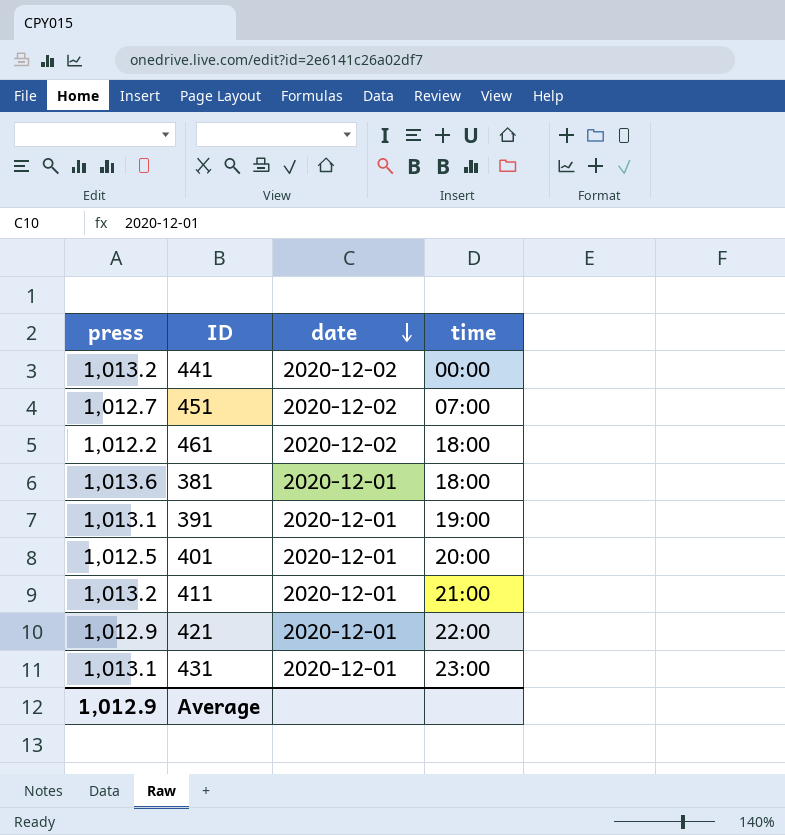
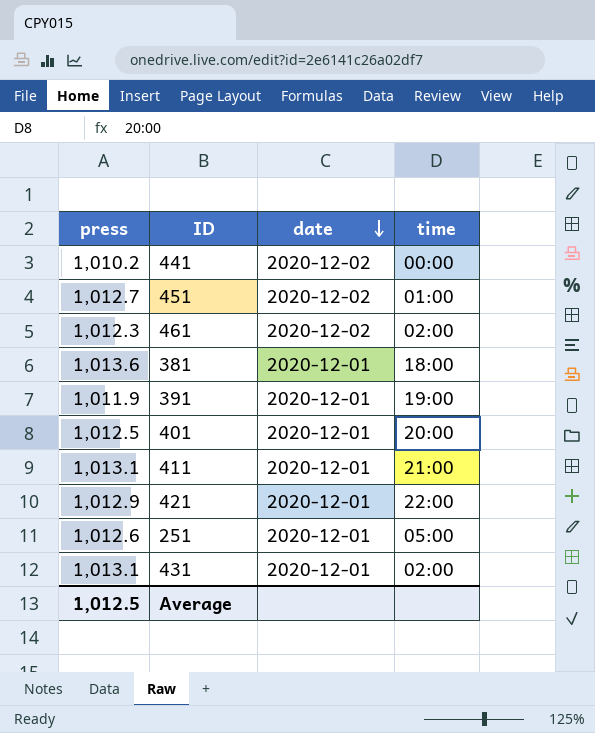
441 | press: 1,013.2 -> 1,010.2
451 | time: 07:00 -> 01:00
461 | press: 1,012.2 -> 1,012.3
461 | time: 18:00 -> 02:00
391 | press: 1,013.1 -> 1,011.9
411 | press: 1,013.2 -> 1,013.1
row 251: none -> 1,012.6 | 2020-12-01 | 05:00
431 | time: 23:00 -> 02:00
Average | press: 1,012.9 -> 1,012.5

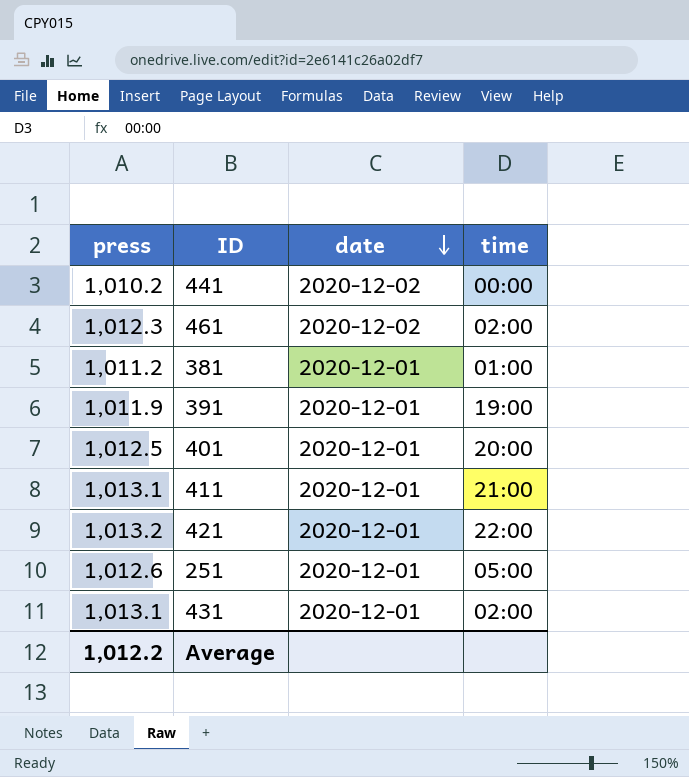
row 451: 1,012.7 | 2020-12-02 | 01:00 -> none
381 | press: 1,013.6 -> 1,011.2
381 | time: 18:00 -> 01:00
421 | press: 1,012.9 -> 1,013.2
Average | press: 1,012.5 -> 1,012.2

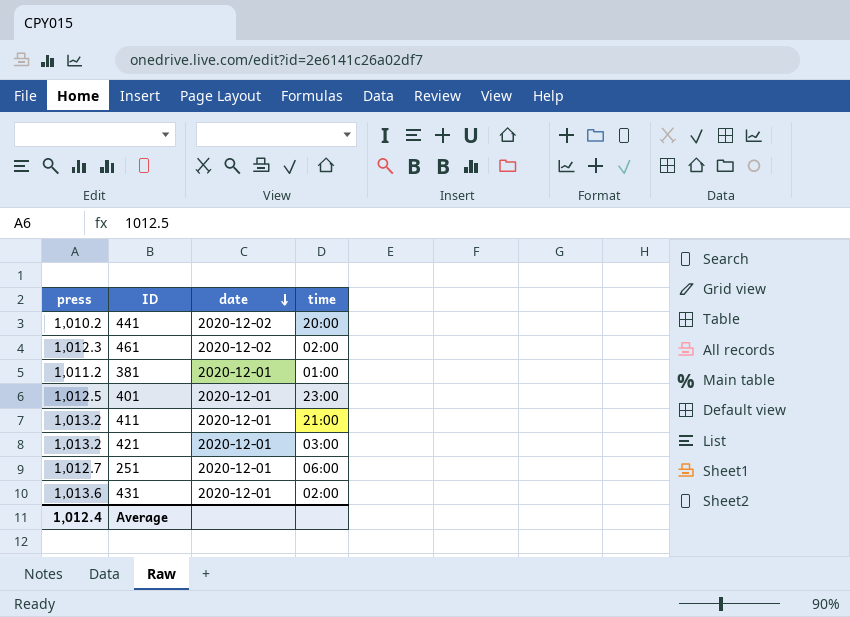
row 391: 1,011.9 | 2020-12-01 | 19:00 -> none
441 | time: 00:00 -> 20:00
401 | time: 20:00 -> 23:00
411 | press: 1,013.1 -> 1,013.2
421 | time: 22:00 -> 03:00
251 | press: 1,012.6 -> 1,012.7
251 | time: 05:00 -> 06:00
431 | press: 1,013.1 -> 1,013.6
Average | press: 1,012.2 -> 1,012.4

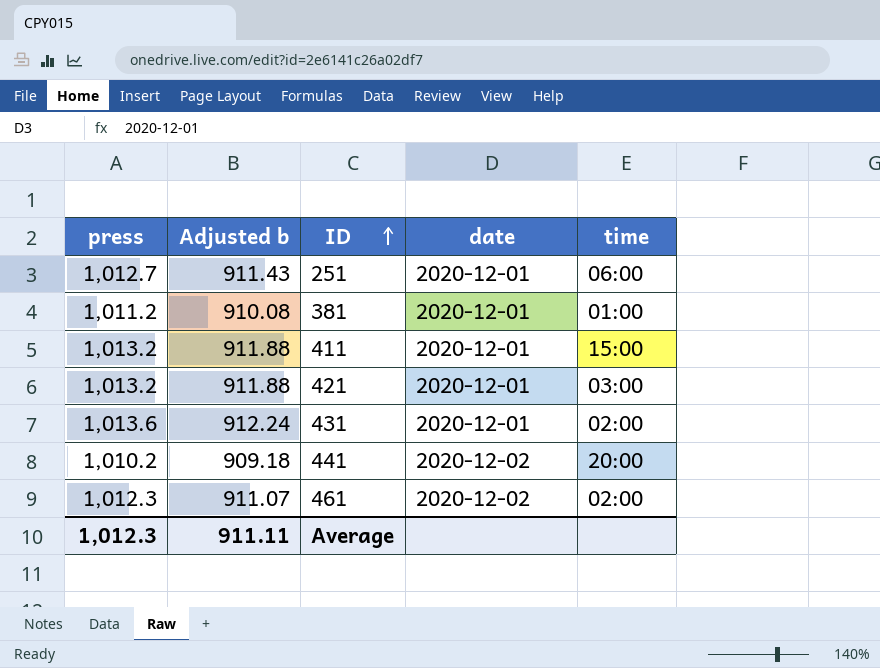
row order: date descending -> ID ascending
column Adjusted b | formula: none -> [press] * 0.9
row 401: 1,012.5 | 2020-12-01 | 23:00 -> none
411 | time: 21:00 -> 15:00
Average | press: 1,012.4 -> 1,012.3

